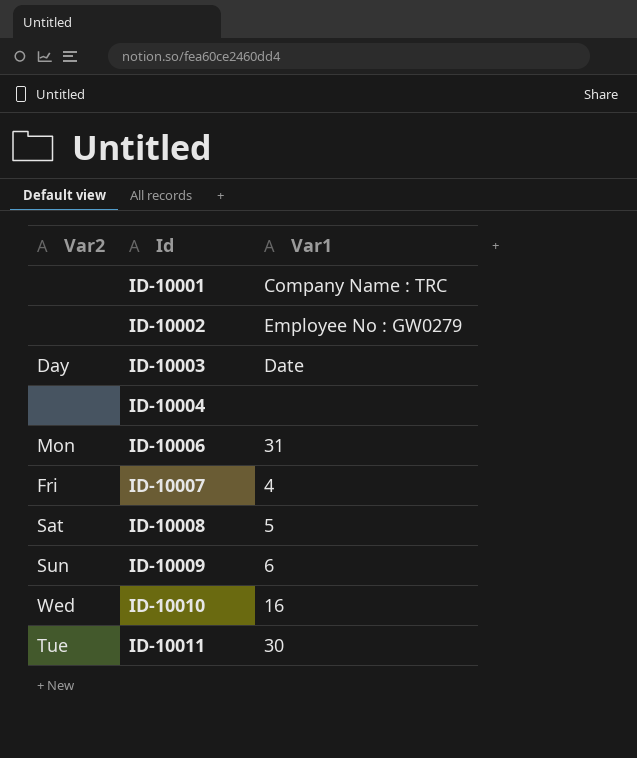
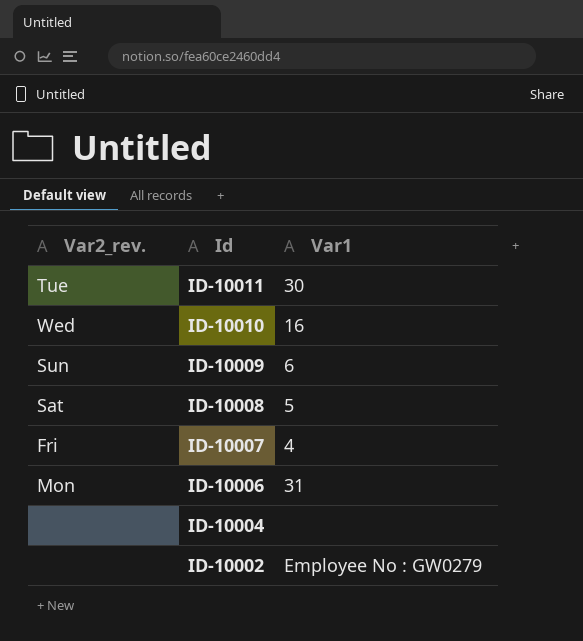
row order: Id ascending -> Id descending
column name: Var2 -> Var2_rev.
row ID-10001: none | Company Name : TRC -> none
row ID-10003: Day | Date -> none

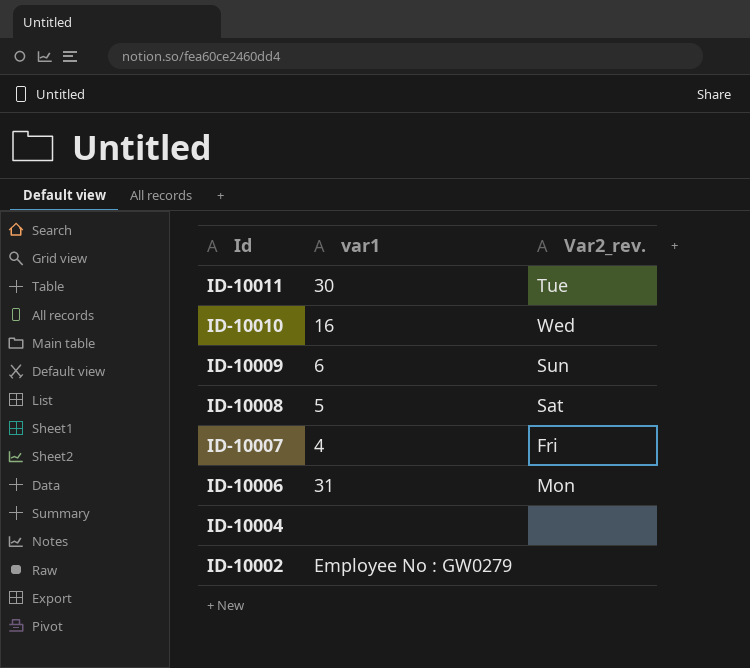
column name: Var1 -> var1
column Var2_rev. | position: 1 -> 3

